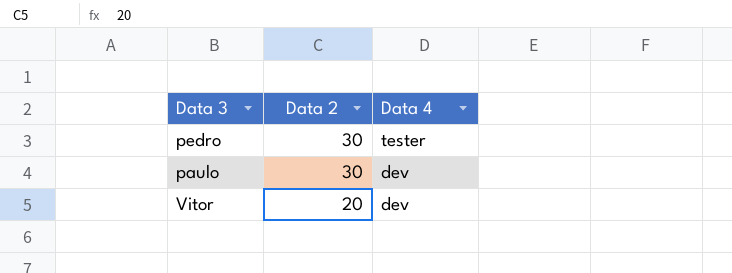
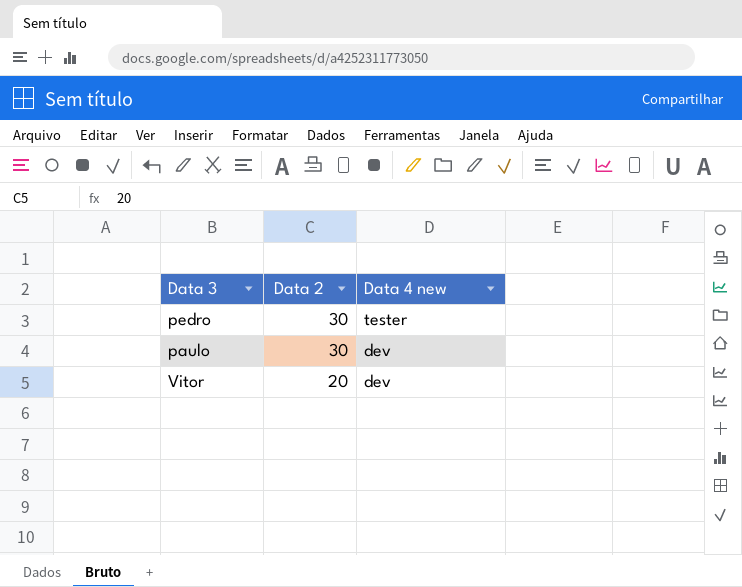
column name: Data 4 -> Data 4 new

